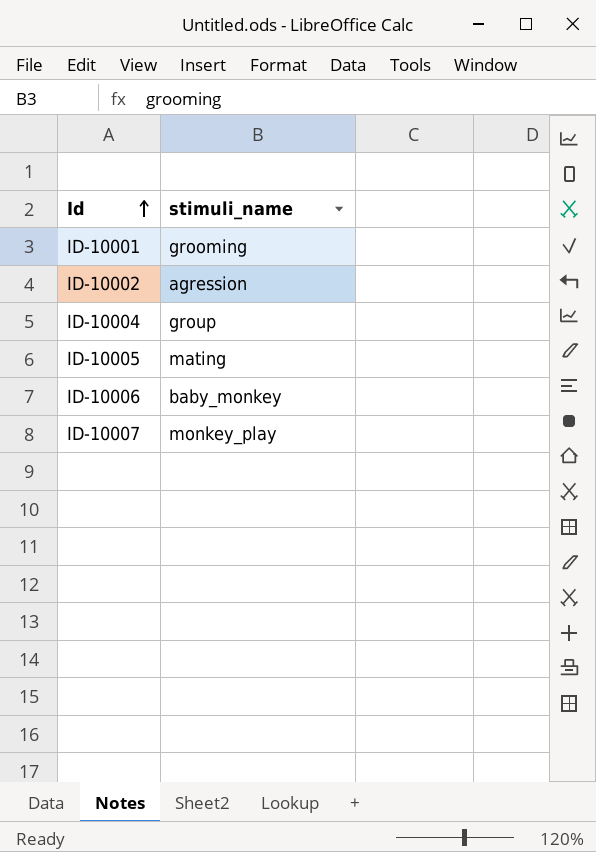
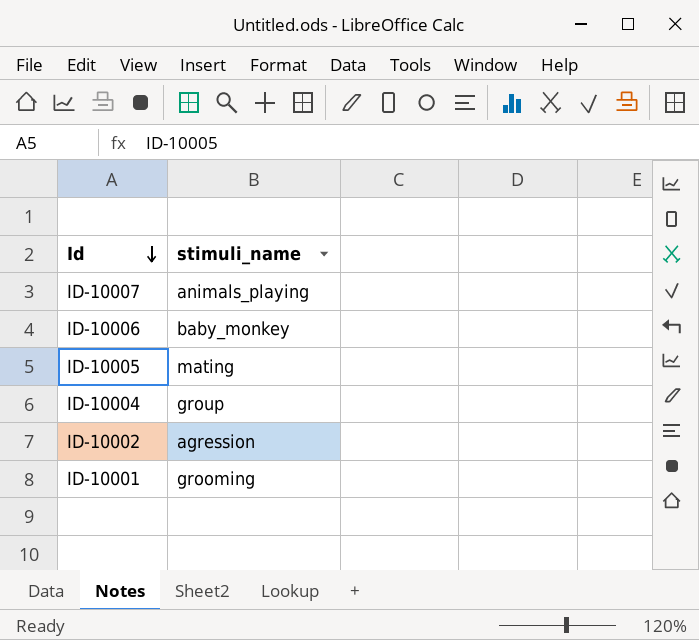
row order: Id ascending -> Id descending
ID-10007 | stimuli_name: monkey_play -> animals_playing

